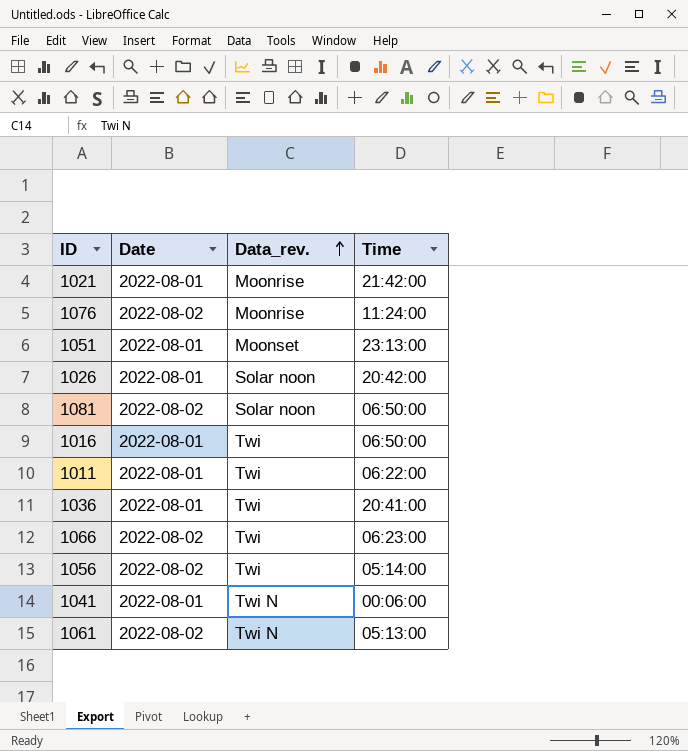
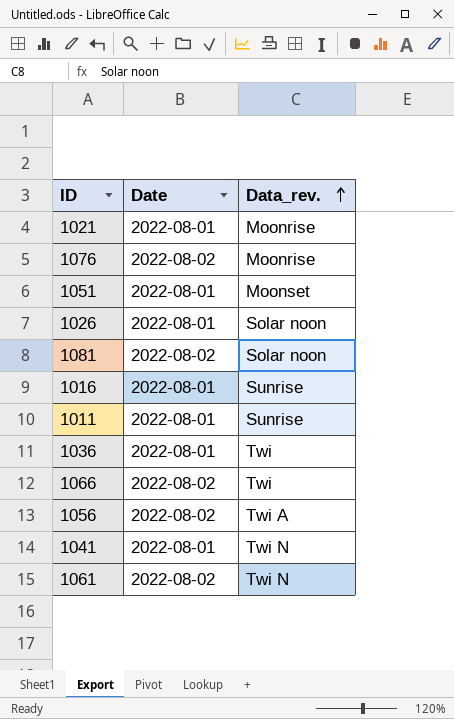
column Time | position: 4 -> none
1016 | Data_rev.: Twi -> Sunrise
1011 | Data_rev.: Twi -> Sunrise
1056 | Data_rev.: Twi -> Twi A

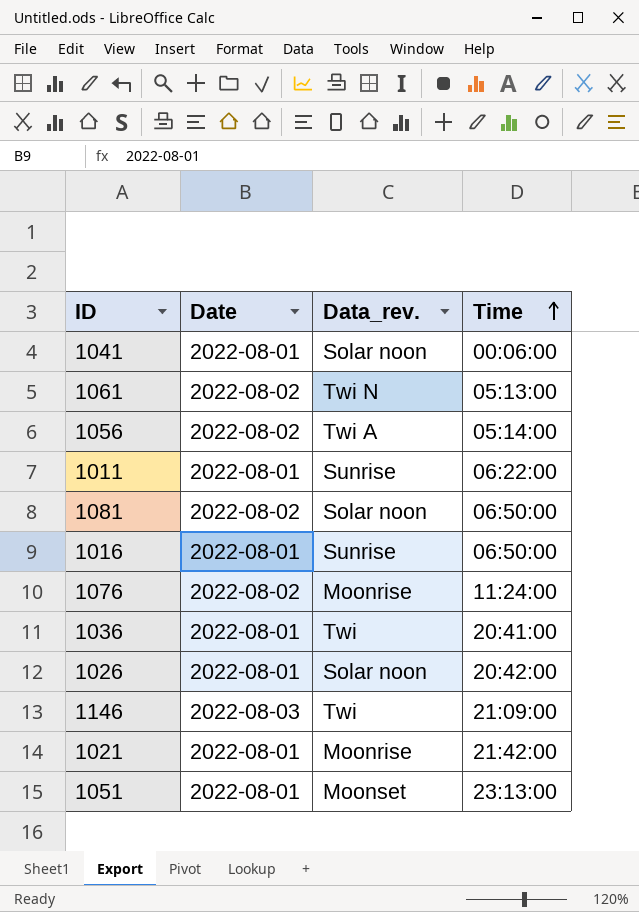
row order: Data_rev. ascending -> Time ascending
column Time | position: none -> 4
row 1066: 2022-08-02 | Twi -> none
1041 | Data_rev.: Twi N -> Solar noon
row 1146: none -> 2022-08-03 | Twi | 21:09:00

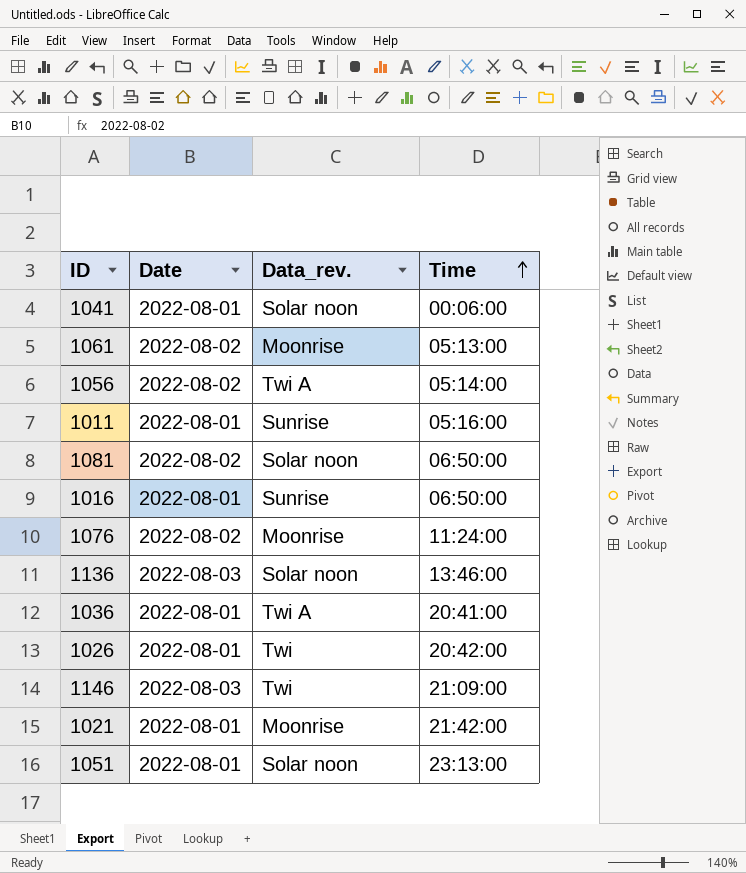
1061 | Data_rev.: Twi N -> Moonrise
1011 | Time: 06:22:00 -> 05:16:00
row 1136: none -> 2022-08-03 | Solar noon | 13:46:00
1036 | Data_rev.: Twi -> Twi A
1026 | Data_rev.: Solar noon -> Twi
1051 | Data_rev.: Moonset -> Solar noon

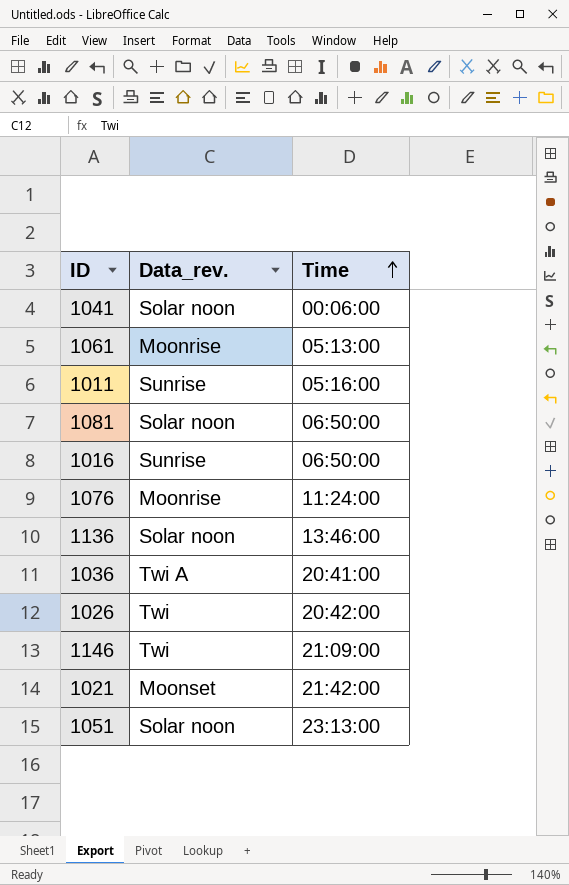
column Date | position: 2 -> none
row 1056: 2022-08-02 | Twi A | 05:14:00 -> none
1021 | Data_rev.: Moonrise -> Moonset

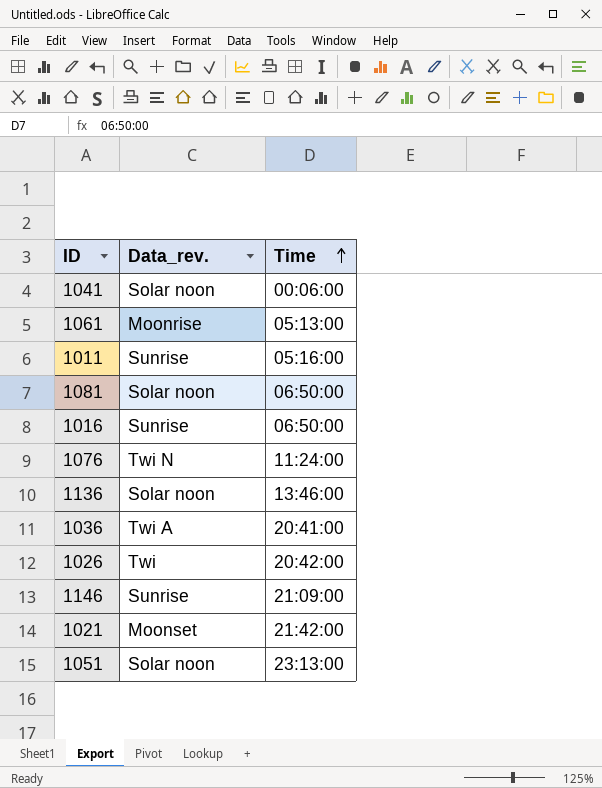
1076 | Data_rev.: Moonrise -> Twi N
1146 | Data_rev.: Twi -> Sunrise

